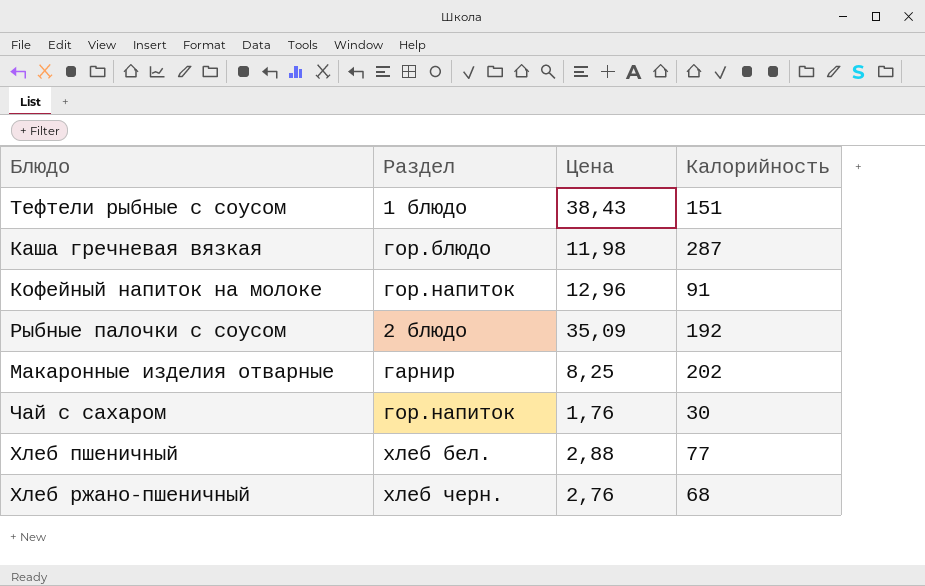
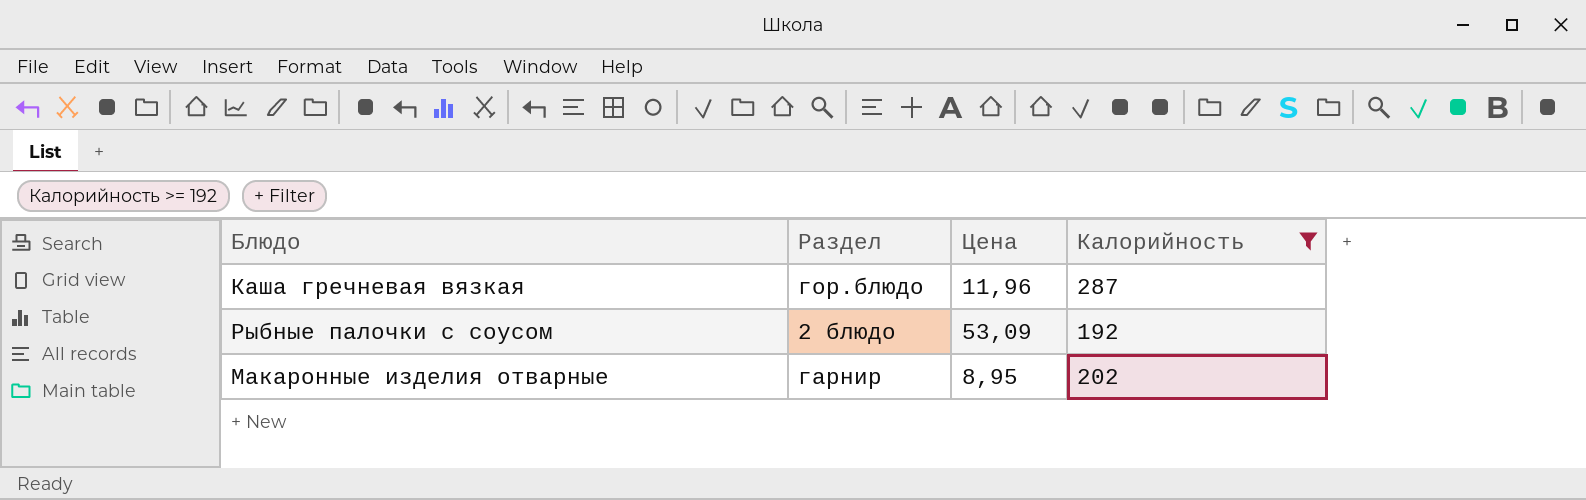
filter: none -> Калорийность >= 192
Каша гречневая вязкая | Цена: 11,98 -> 11,96
Рыбные палочки с соусом | Цена: 35,09 -> 53,09
Макаронные изделия отварные | Цена: 8,25 -> 8,95

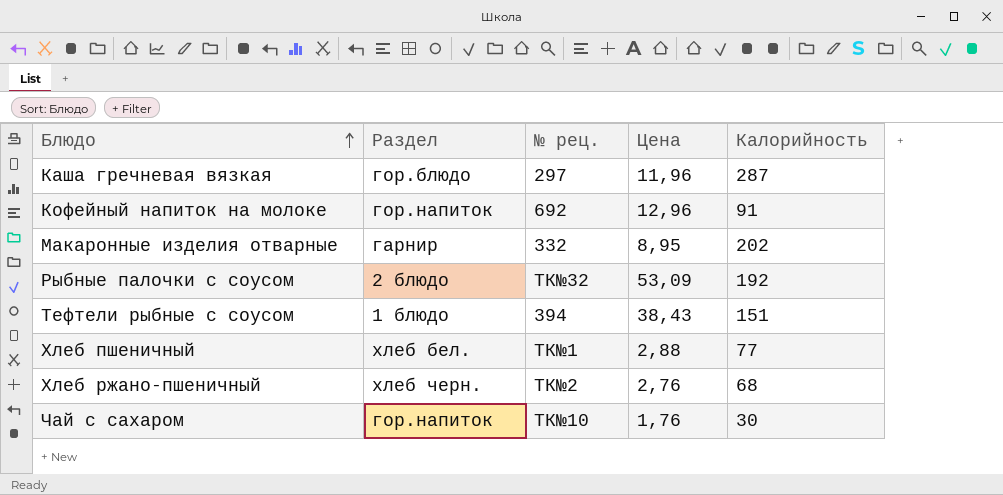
filter: Калорийность >= 192 -> none
row order: none -> Блюдо ascending
column № рец. | position: none -> 3

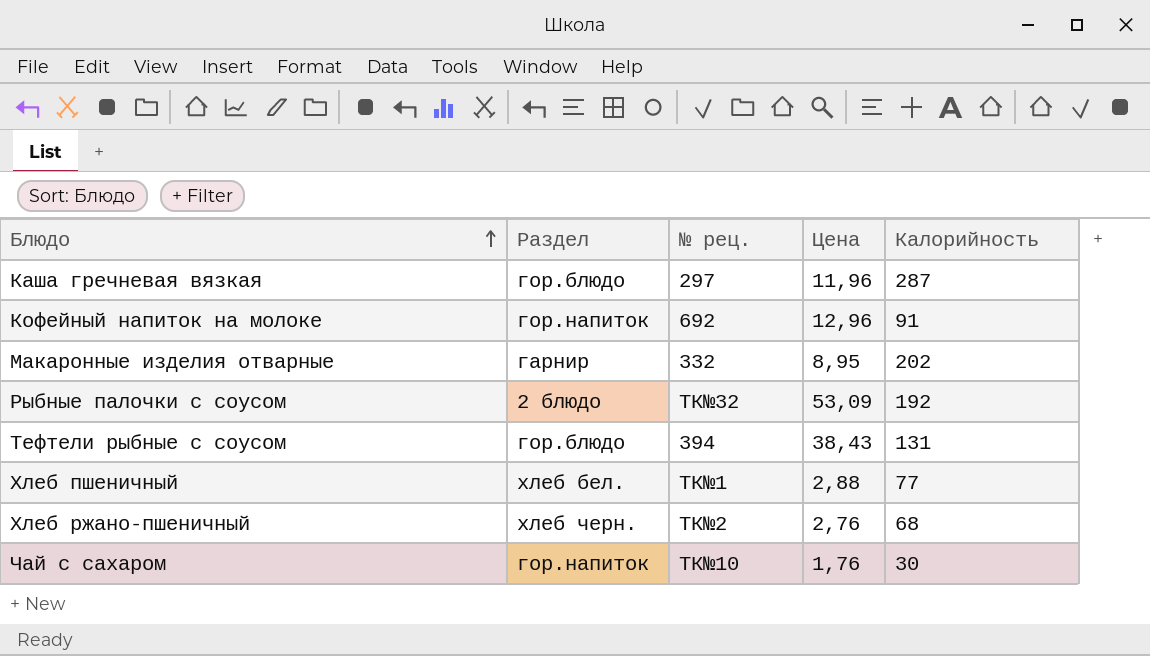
Тефтели рыбные с соусом | Раздел: 1 блюдо -> гор.блюдо
Тефтели рыбные с соусом | Калорийность: 151 -> 131

